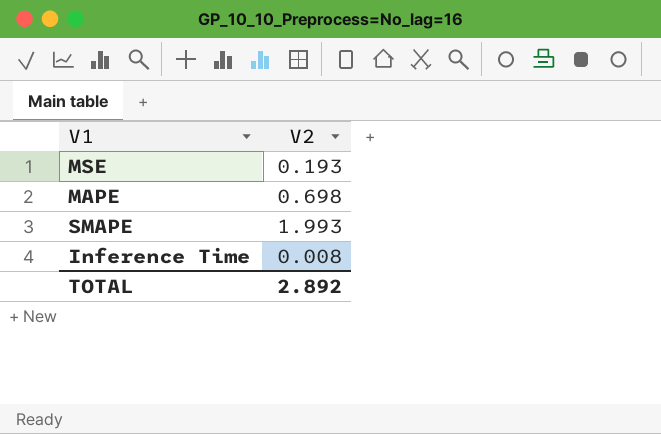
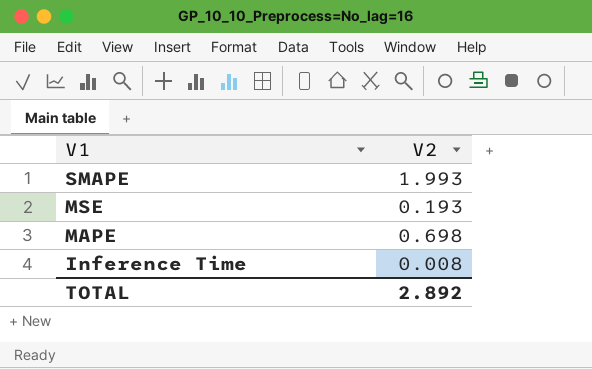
row order: none -> V1 descending

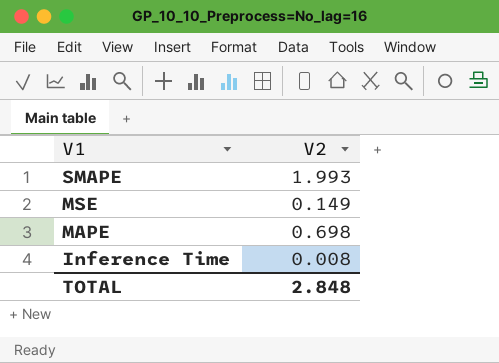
MSE | V2: 0.193 -> 0.149
TOTAL | V2: 2.892 -> 2.848

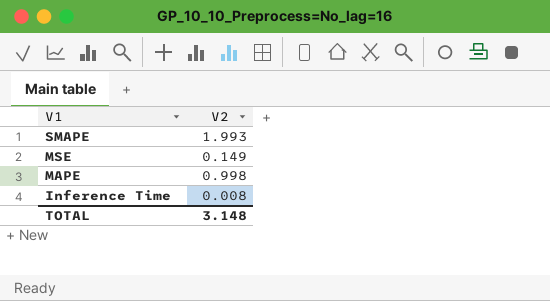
MAPE | V2: 0.698 -> 0.998
TOTAL | V2: 2.848 -> 3.148

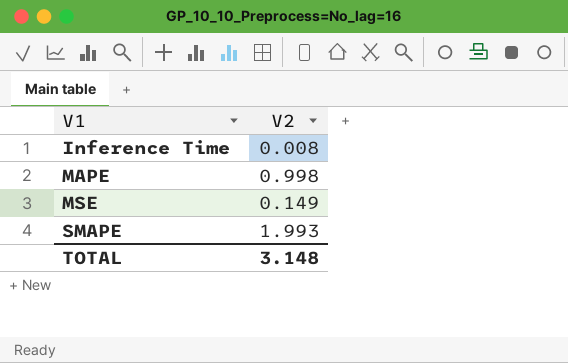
row order: V1 descending -> V1 ascending

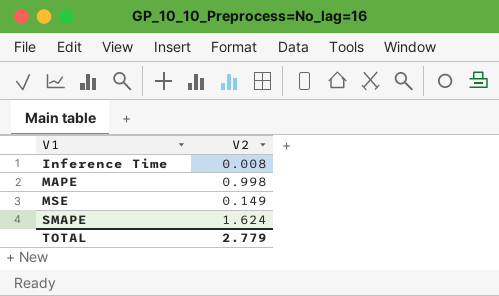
SMAPE | V2: 1.993 -> 1.624
TOTAL | V2: 3.148 -> 2.779

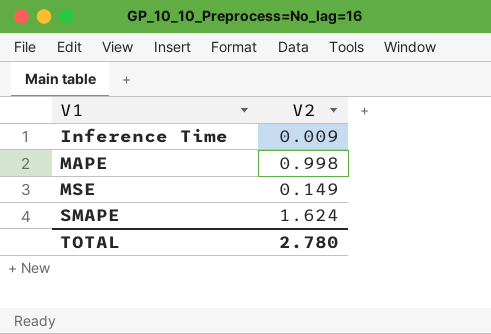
Inference Time | V2: 0.008 -> 0.009
TOTAL | V2: 2.779 -> 2.780

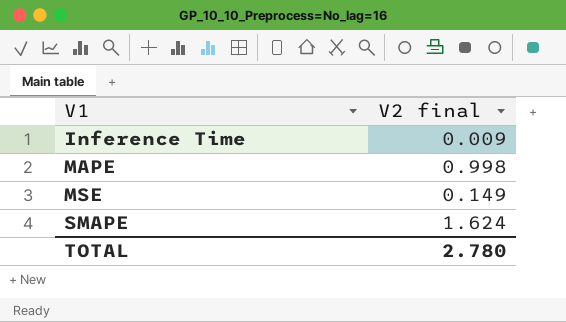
column name: V2 -> V2 final

